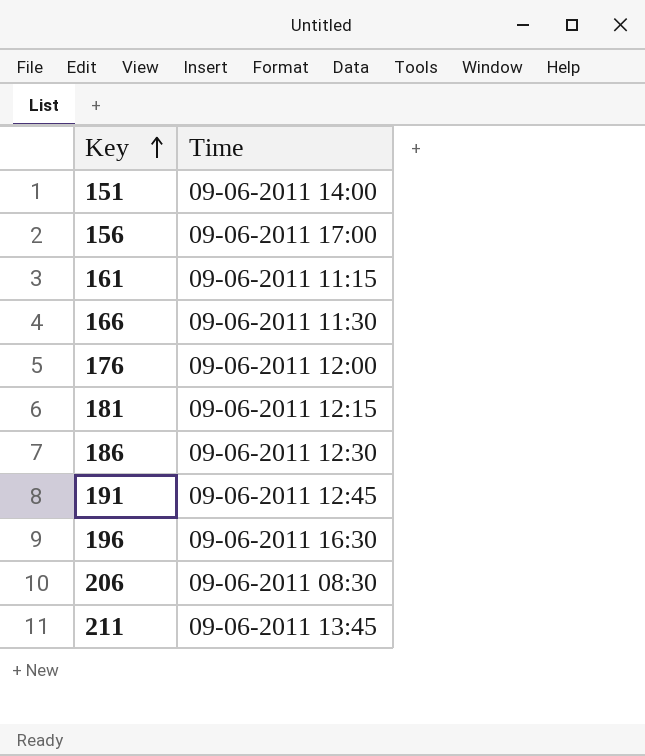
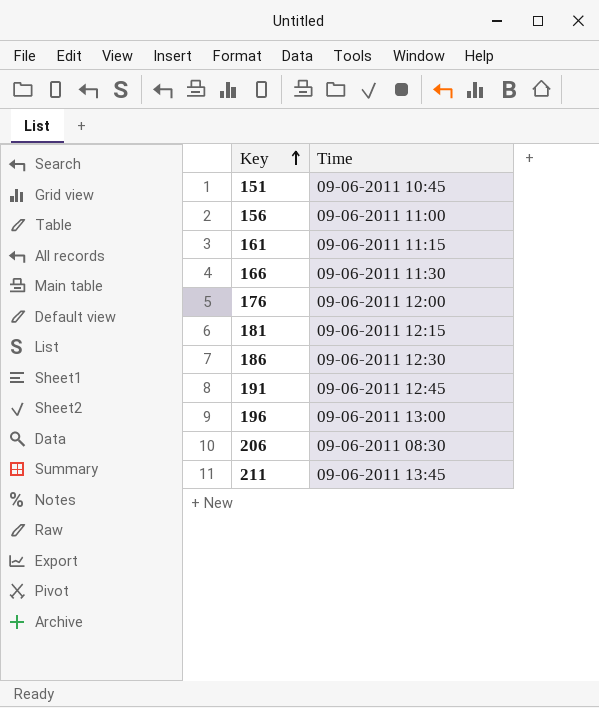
151 | Time: 09-06-2011 14:00 -> 09-06-2011 10:45
156 | Time: 09-06-2011 17:00 -> 09-06-2011 11:00
196 | Time: 09-06-2011 16:30 -> 09-06-2011 13:00

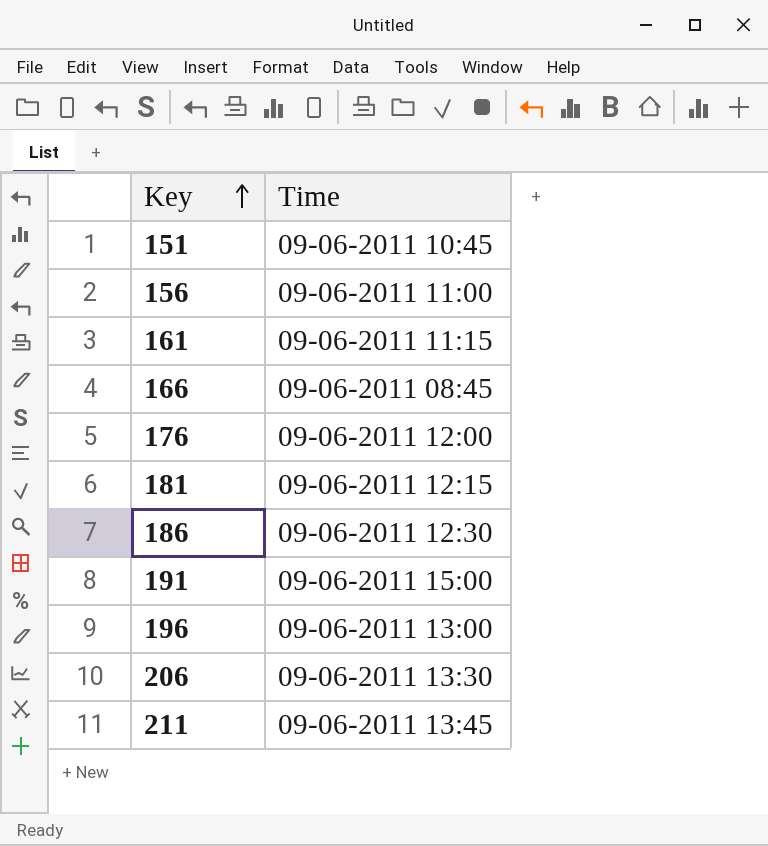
166 | Time: 09-06-2011 11:30 -> 09-06-2011 08:45
191 | Time: 09-06-2011 12:45 -> 09-06-2011 15:00
206 | Time: 09-06-2011 08:30 -> 09-06-2011 13:30

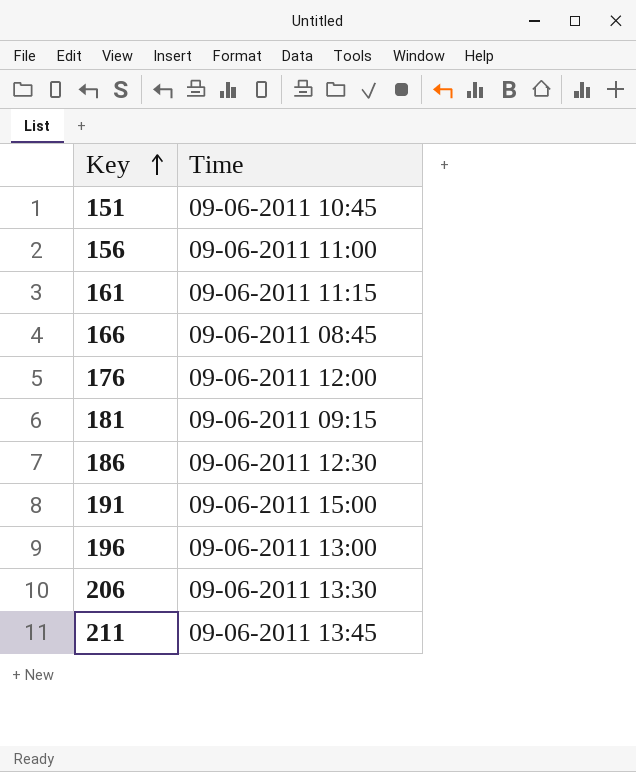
181 | Time: 09-06-2011 12:15 -> 09-06-2011 09:15

